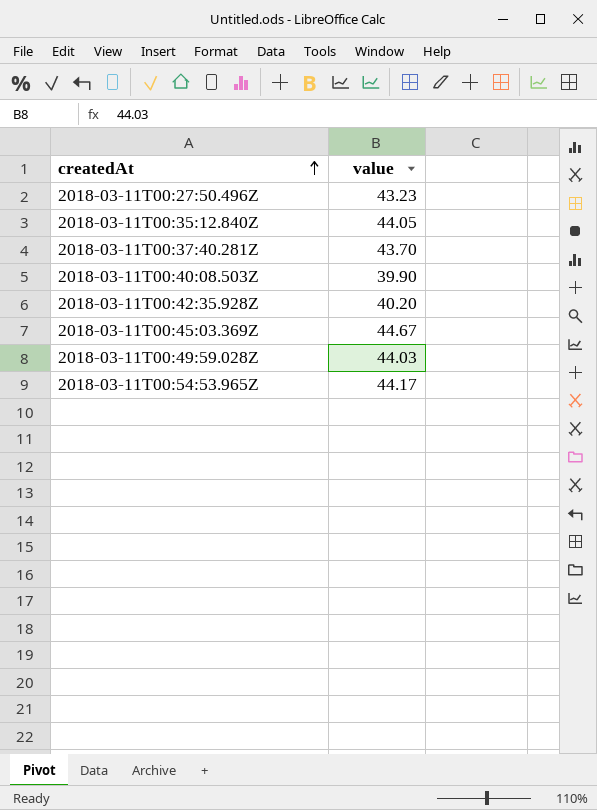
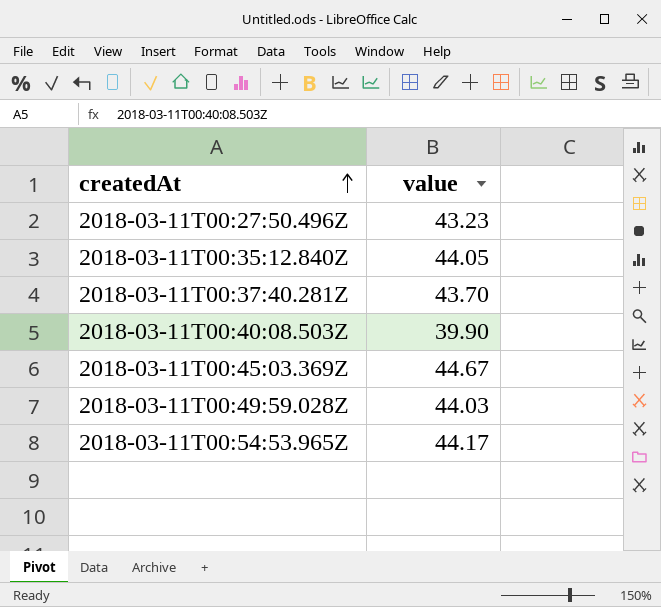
row 2018-03-11T00:42:35.928Z: 40.20 -> none

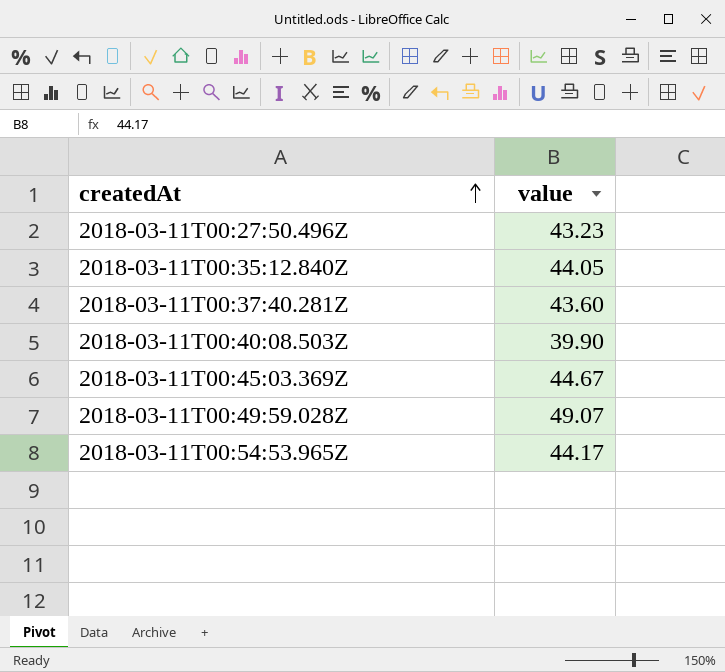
2018-03-11T00:37:40.281Z | value: 43.70 -> 43.60
2018-03-11T00:49:59.028Z | value: 44.03 -> 49.07

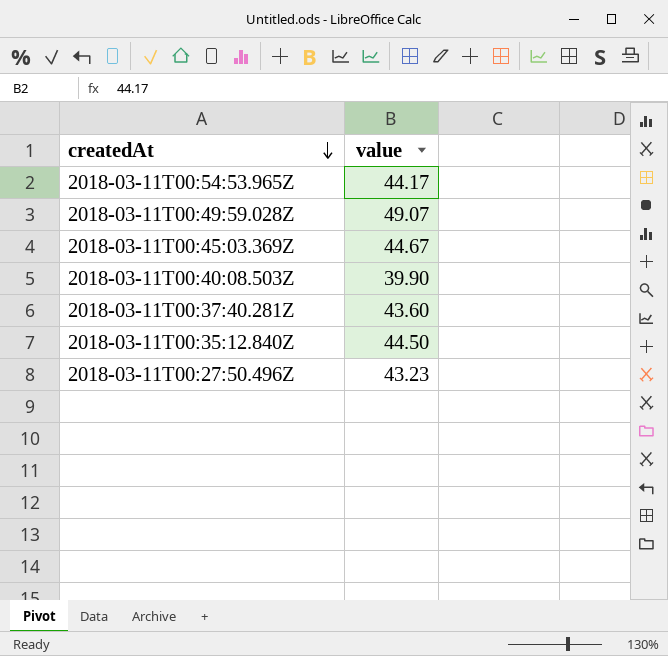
row order: createdAt ascending -> createdAt descending
2018-03-11T00:35:12.840Z | value: 44.05 -> 44.50

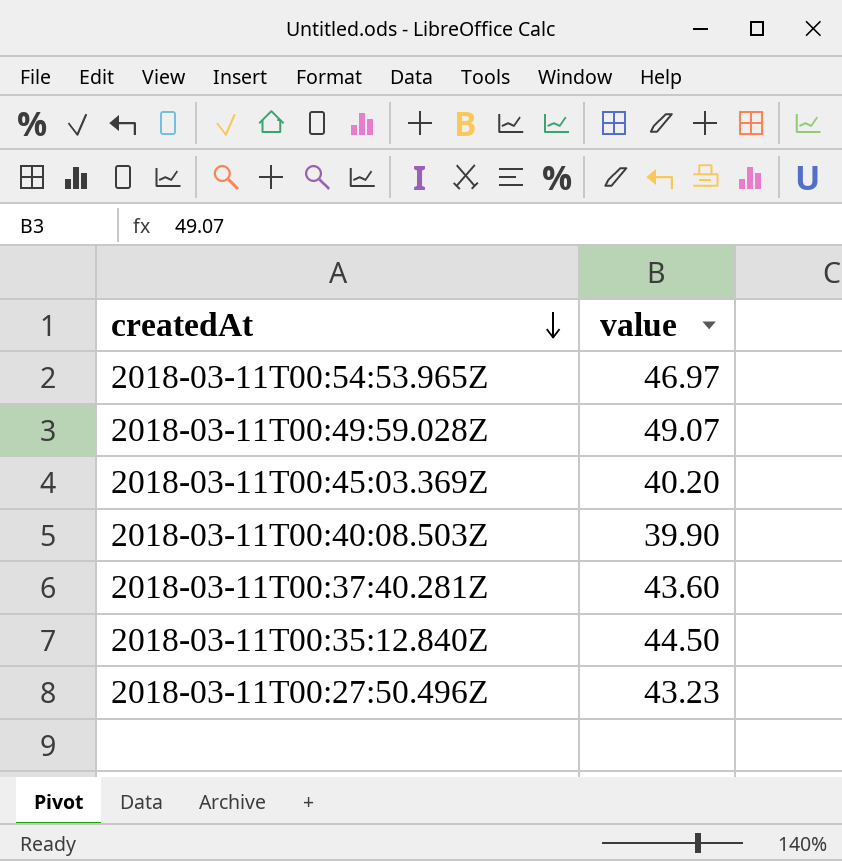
2018-03-11T00:54:53.965Z | value: 44.17 -> 46.97
2018-03-11T00:45:03.369Z | value: 44.67 -> 40.20

